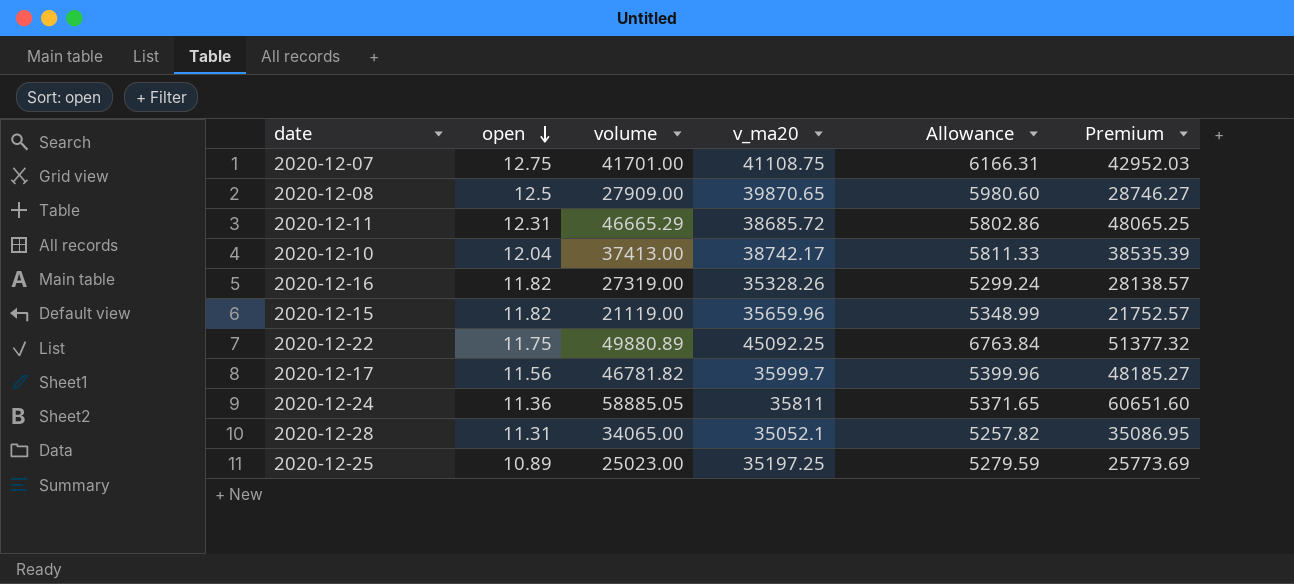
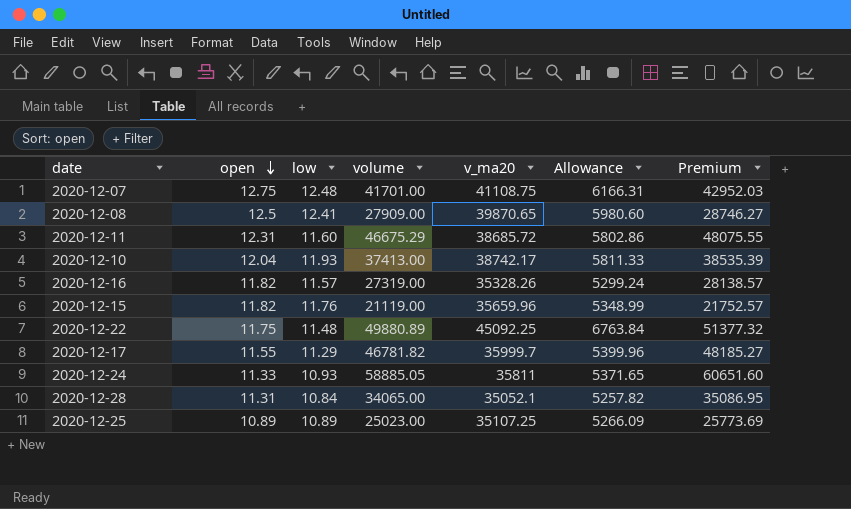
column low | position: none -> 3
2020-12-11 | volume: 46665.29 -> 46675.29
2020-12-11 | Premium: 48065.25 -> 48075.55
2020-12-17 | open: 11.56 -> 11.55
2020-12-24 | open: 11.36 -> 11.33
2020-12-25 | v_ma20: 35197.25 -> 35107.25
2020-12-25 | Allowance: 5279.59 -> 5266.09

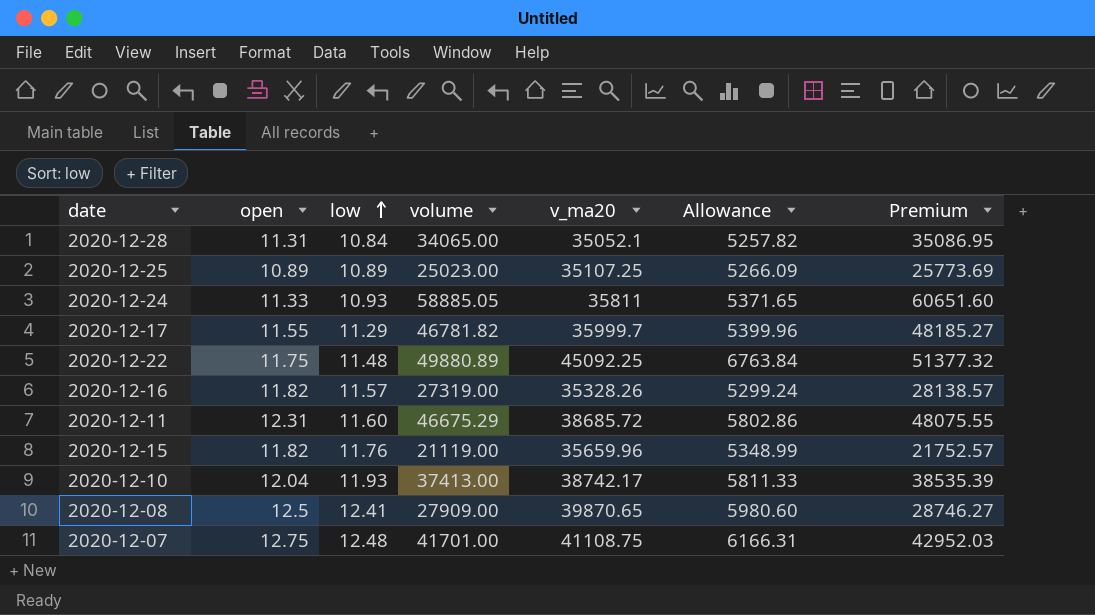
row order: open descending -> low ascending

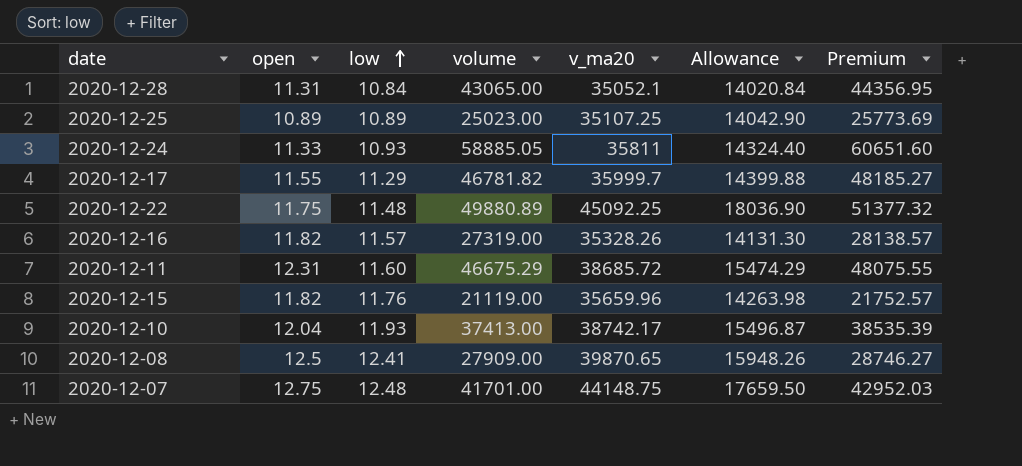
column Allowance | formula: [v_ma20] * 0.15 -> [v_ma20] * 0.4
2020-12-28 | volume: 34065.00 -> 43065.00
2020-12-28 | Premium: 35086.95 -> 44356.95
2020-12-07 | v_ma20: 41108.75 -> 44148.75

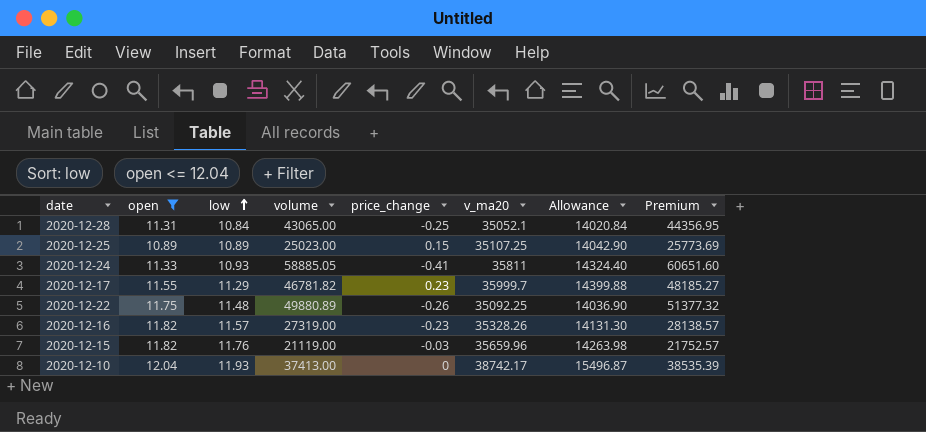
filter: none -> open <= 12.04
column price_change | position: none -> 5
2020-12-22 | v_ma20: 45092.25 -> 35092.25
2020-12-22 | Allowance: 18036.90 -> 14036.90

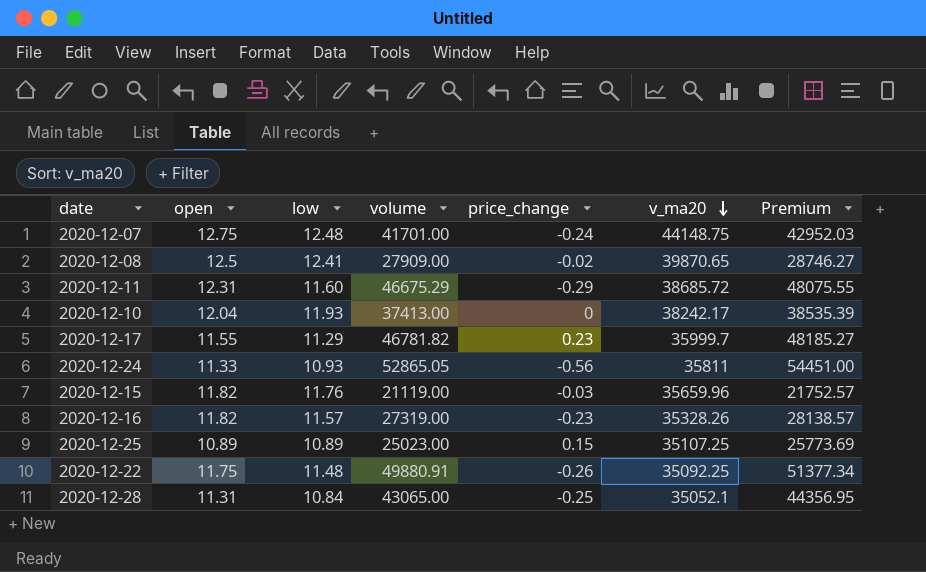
filter: open <= 12.04 -> none
row order: low ascending -> v_ma20 descending
column Allowance | formula: [v_ma20] * 0.4 -> none
2020-12-10 | v_ma20: 38742.17 -> 38242.17
2020-12-24 | volume: 58885.05 -> 52865.05
2020-12-24 | price_change: -0.41 -> -0.56
2020-12-24 | Premium: 60651.60 -> 54451.00
2020-12-22 | volume: 49880.89 -> 49880.91
2020-12-22 | Premium: 51377.32 -> 51377.34

